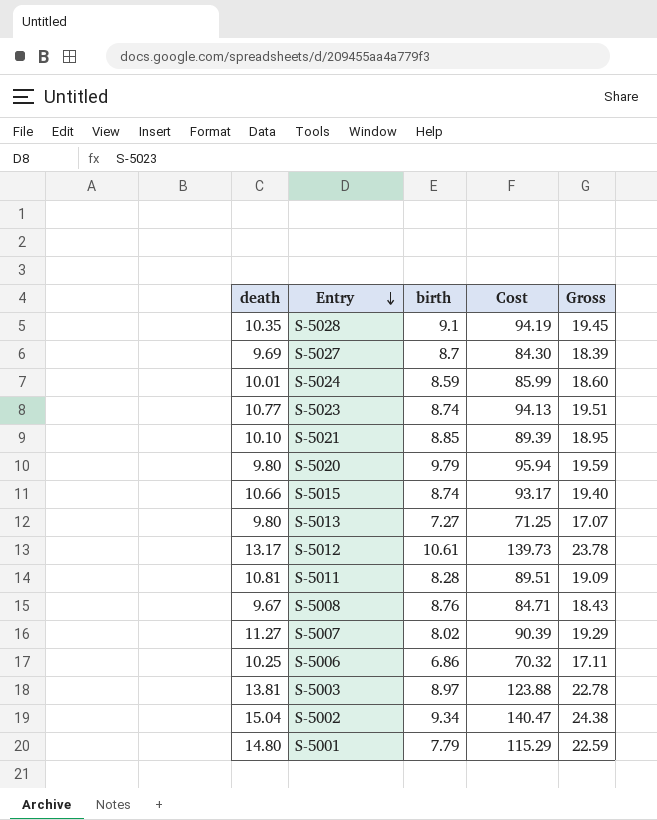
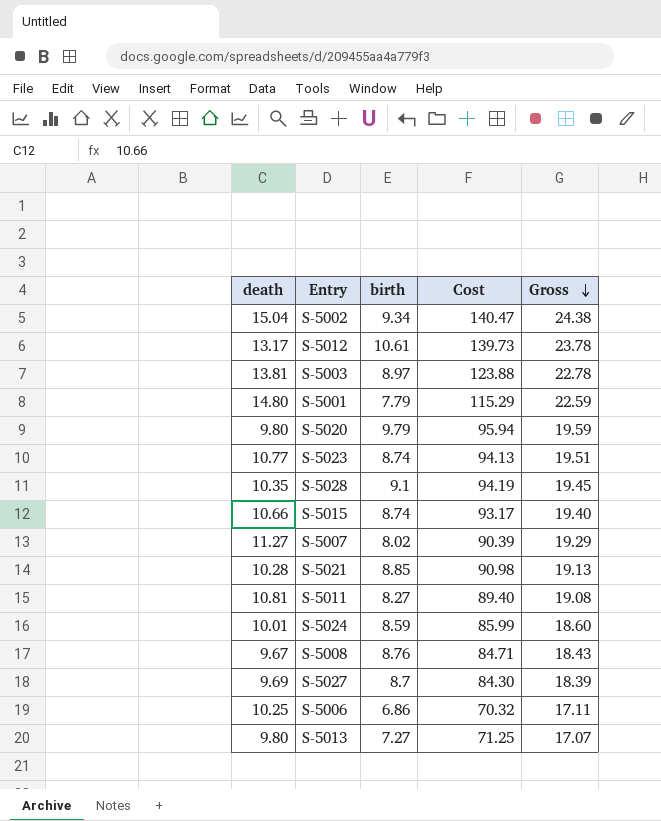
row order: Entry descending -> Gross descending
S-5021 | death: 10.10 -> 10.28
S-5021 | Cost: 89.39 -> 90.98
S-5021 | Gross: 18.95 -> 19.13
S-5011 | birth: 8.28 -> 8.27
S-5011 | Cost: 89.51 -> 89.40
S-5011 | Gross: 19.09 -> 19.08

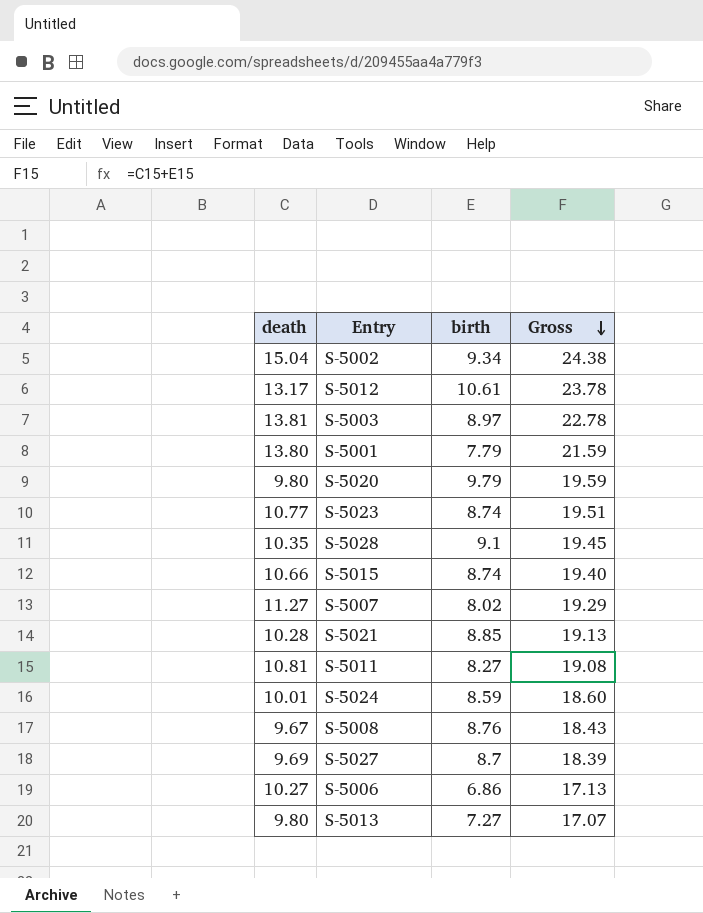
column Cost | formula: [death] * [birth] -> none
S-5001 | death: 14.80 -> 13.80
S-5001 | Gross: 22.59 -> 21.59
S-5006 | death: 10.25 -> 10.27
S-5006 | Gross: 17.11 -> 17.13

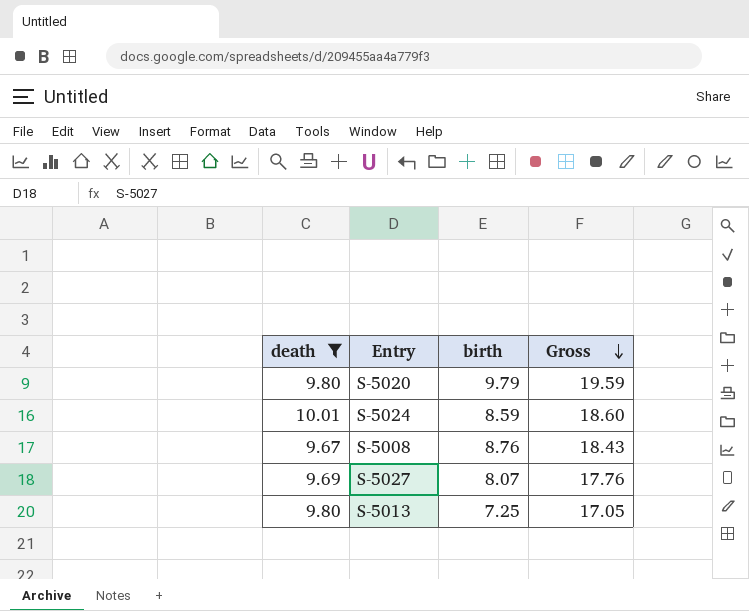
filter: none -> death <= 10.01
S-5027 | birth: 8.7 -> 8.07
S-5027 | Gross: 18.39 -> 17.76
S-5013 | birth: 7.27 -> 7.25
S-5013 | Gross: 17.07 -> 17.05

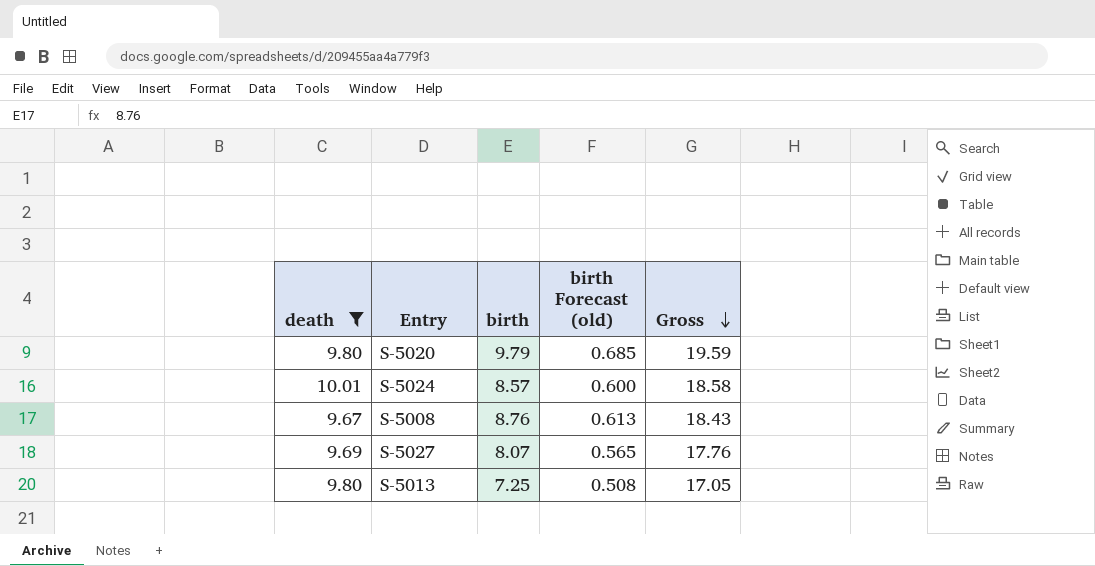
column birth Forecast (old) | formula: none -> [birth] * 0.07
S-5024 | birth: 8.59 -> 8.57
S-5024 | Gross: 18.60 -> 18.58

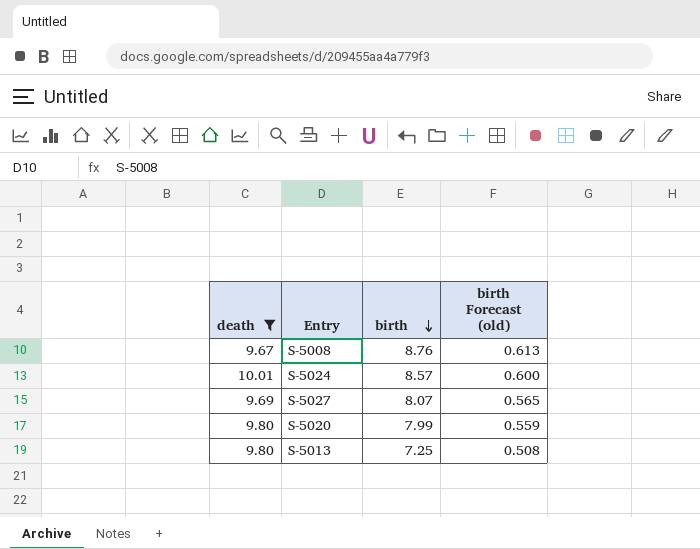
row order: Gross descending -> birth descending
column Gross | formula: [death] + [birth] -> none
S-5020 | birth: 9.79 -> 7.99
S-5020 | birth Forecast (old): 0.685 -> 0.559

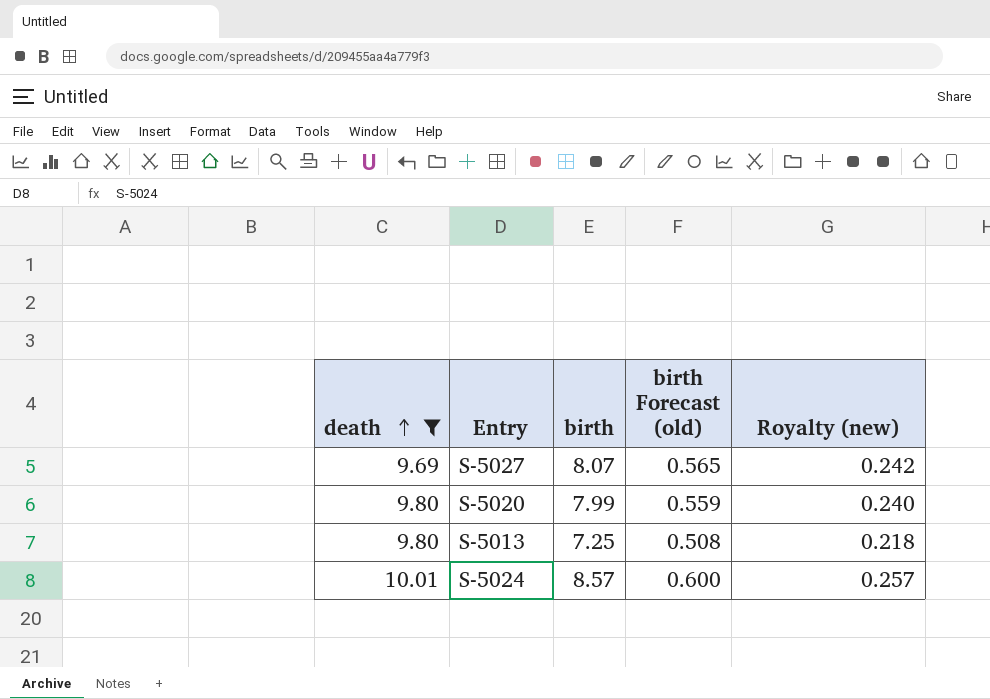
row order: birth descending -> death ascending
column Royalty (new) | formula: none -> [birth] * 0.03
row S-5008: 9.67 | 8.76 | 0.613 -> none

